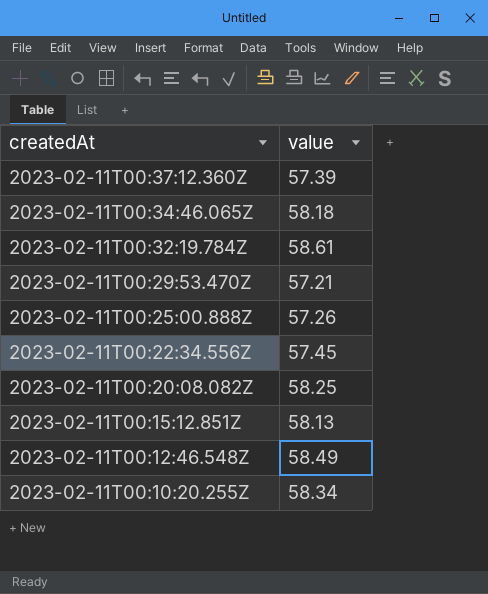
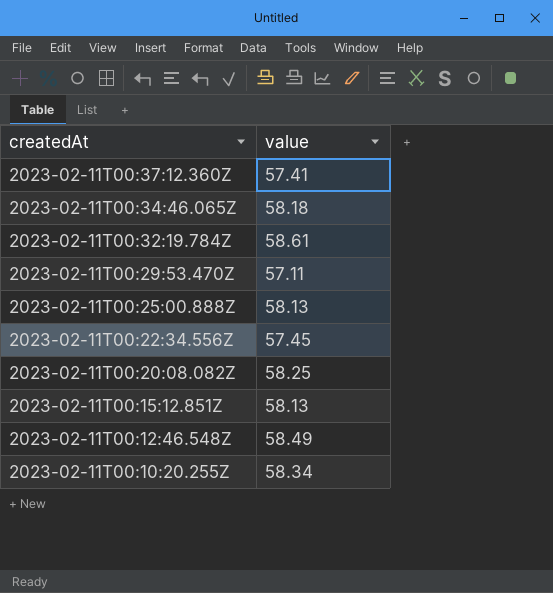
2023-02-11T00:37:12.360Z | value: 57.39 -> 57.41
2023-02-11T00:29:53.470Z | value: 57.21 -> 57.11
2023-02-11T00:25:00.888Z | value: 57.26 -> 58.13

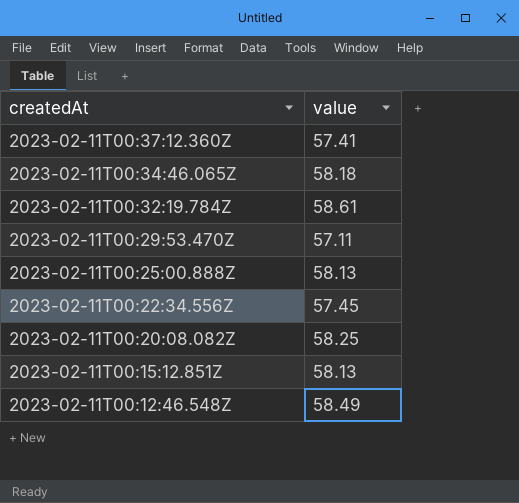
row 2023-02-11T00:10:20.255Z: 58.34 -> none

